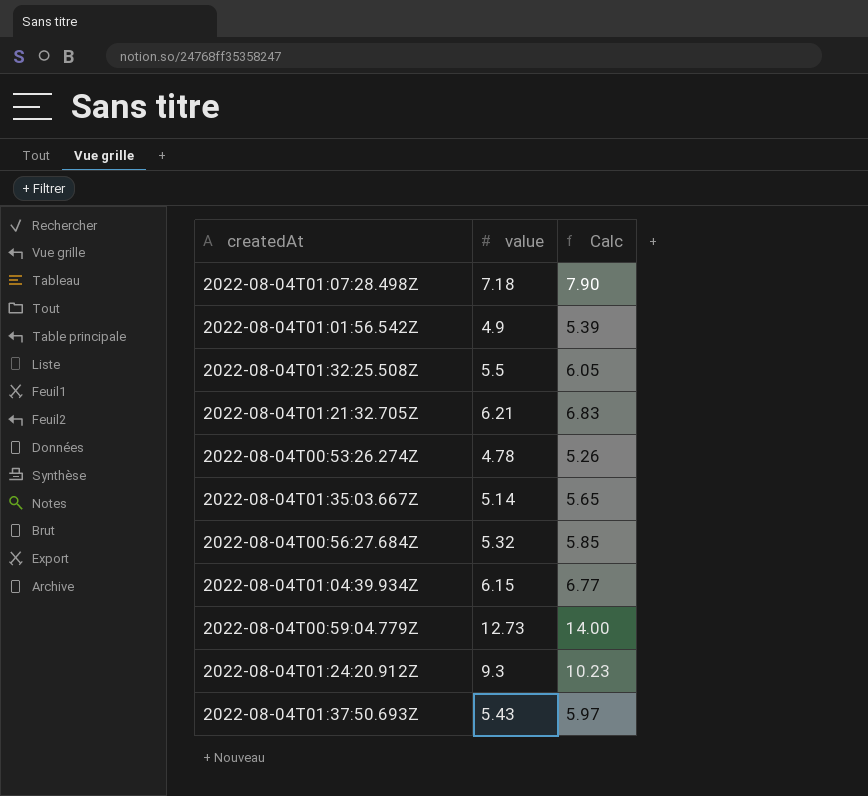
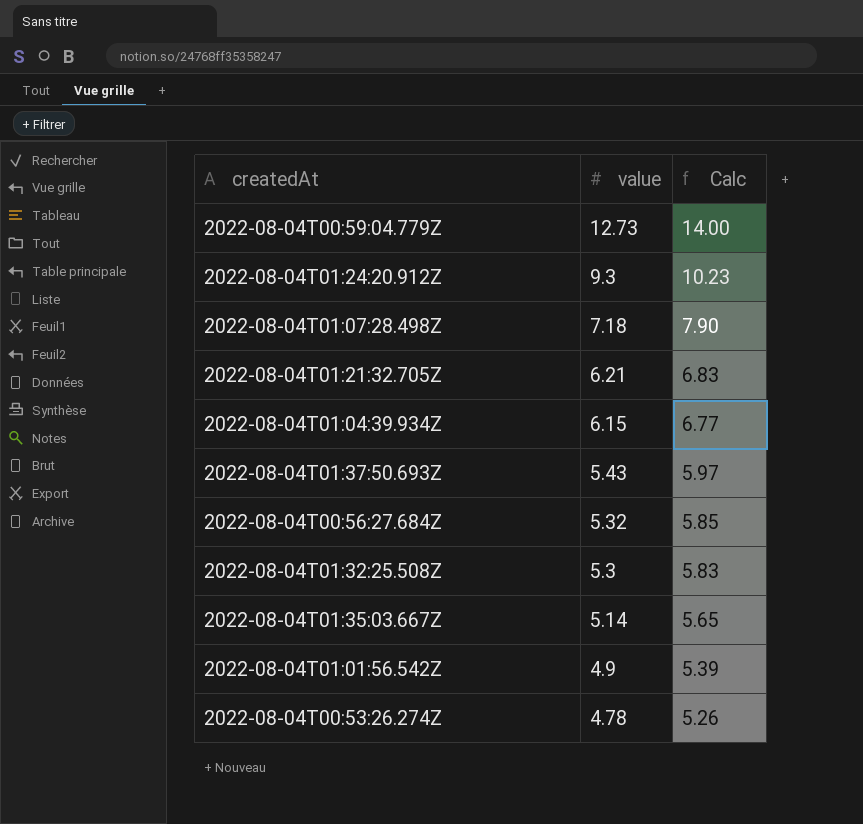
row order: none -> value descending
2022-08-04T01:32:25.508Z | value: 5.5 -> 5.3
2022-08-04T01:32:25.508Z | Calc: 6.05 -> 5.83

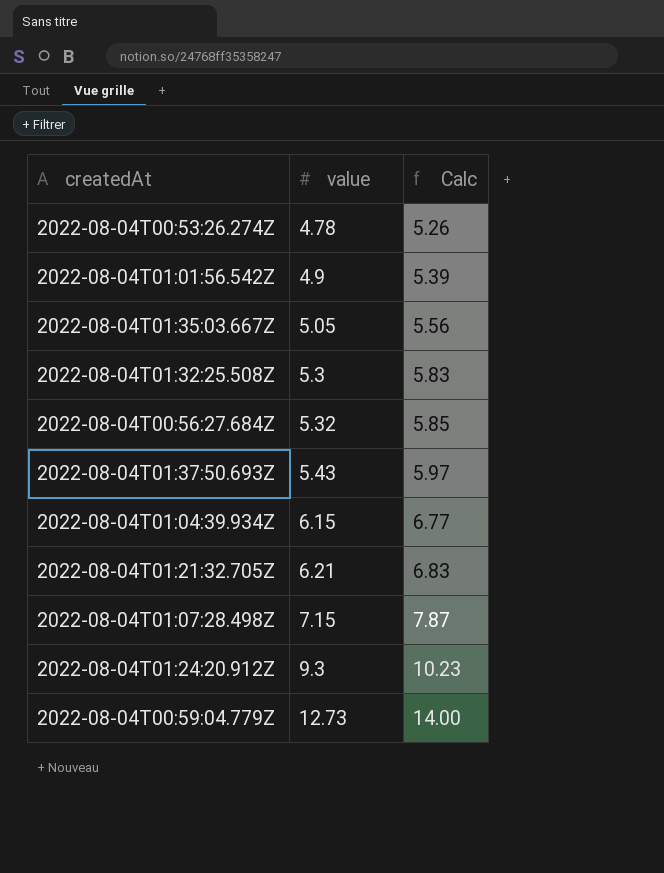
row order: value descending -> value ascending
2022-08-04T01:35:03.667Z | value: 5.14 -> 5.05
2022-08-04T01:35:03.667Z | Calc: 5.65 -> 5.56
2022-08-04T01:07:28.498Z | value: 7.18 -> 7.15
2022-08-04T01:07:28.498Z | Calc: 7.90 -> 7.87

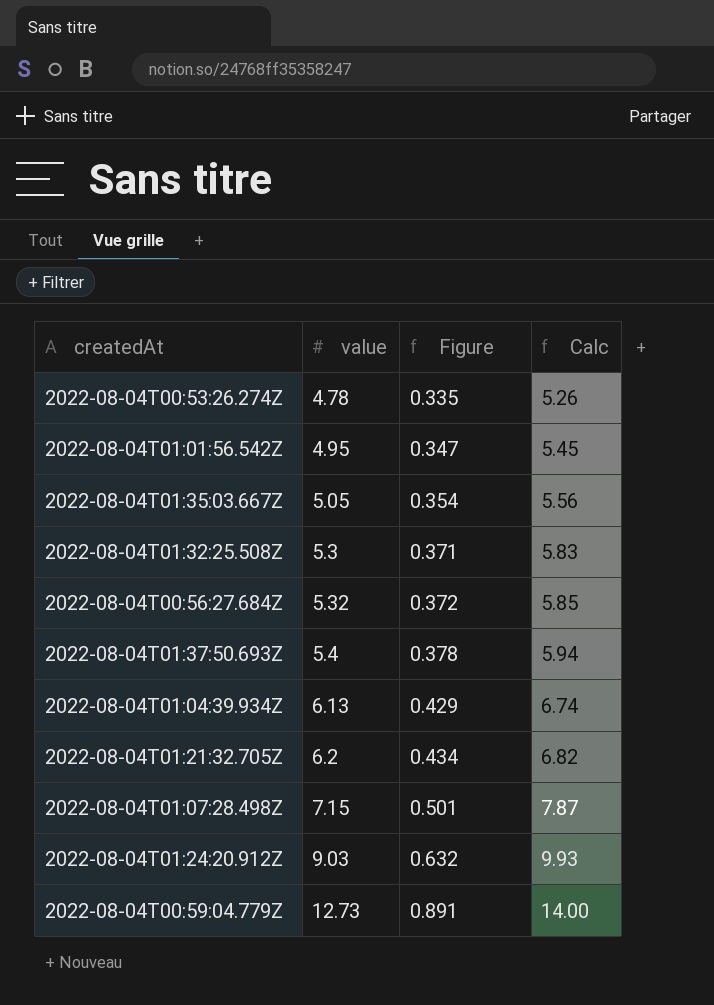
column Figure | formula: none -> [value] * 0.07
2022-08-04T01:01:56.542Z | value: 4.9 -> 4.95
2022-08-04T01:01:56.542Z | Calc: 5.39 -> 5.45
2022-08-04T01:37:50.693Z | value: 5.43 -> 5.4
2022-08-04T01:37:50.693Z | Calc: 5.97 -> 5.94
2022-08-04T01:04:39.934Z | value: 6.15 -> 6.13
2022-08-04T01:04:39.934Z | Calc: 6.77 -> 6.74
2022-08-04T01:21:32.705Z | value: 6.21 -> 6.2
2022-08-04T01:21:32.705Z | Calc: 6.83 -> 6.82
2022-08-04T01:24:20.912Z | value: 9.3 -> 9.03
2022-08-04T01:24:20.912Z | Calc: 10.23 -> 9.93

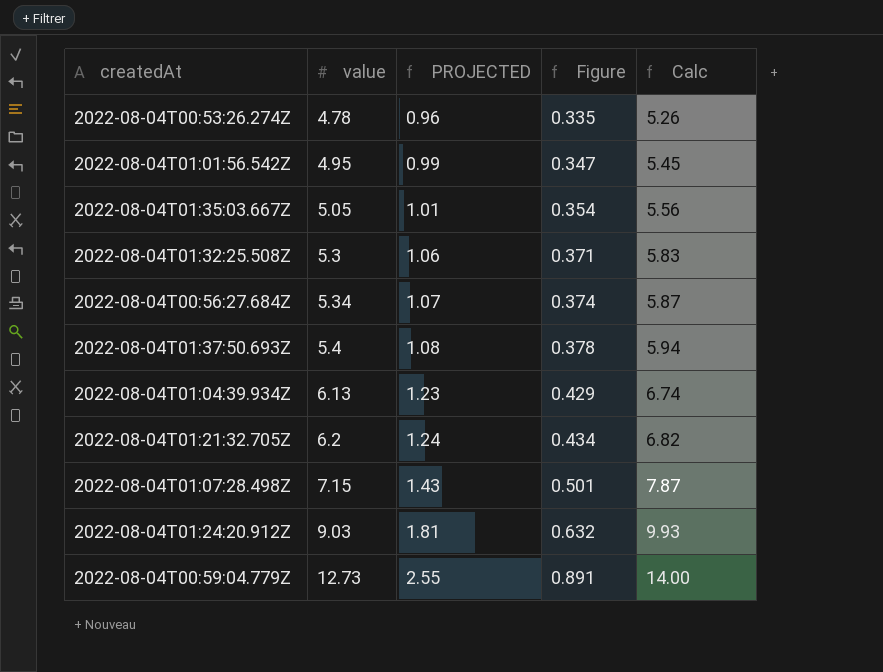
column PROJECTED | formula: none -> [value] * 0.2
2022-08-04T00:56:27.684Z | value: 5.32 -> 5.34
2022-08-04T00:56:27.684Z | Figure: 0.372 -> 0.374
2022-08-04T00:56:27.684Z | Calc: 5.85 -> 5.87

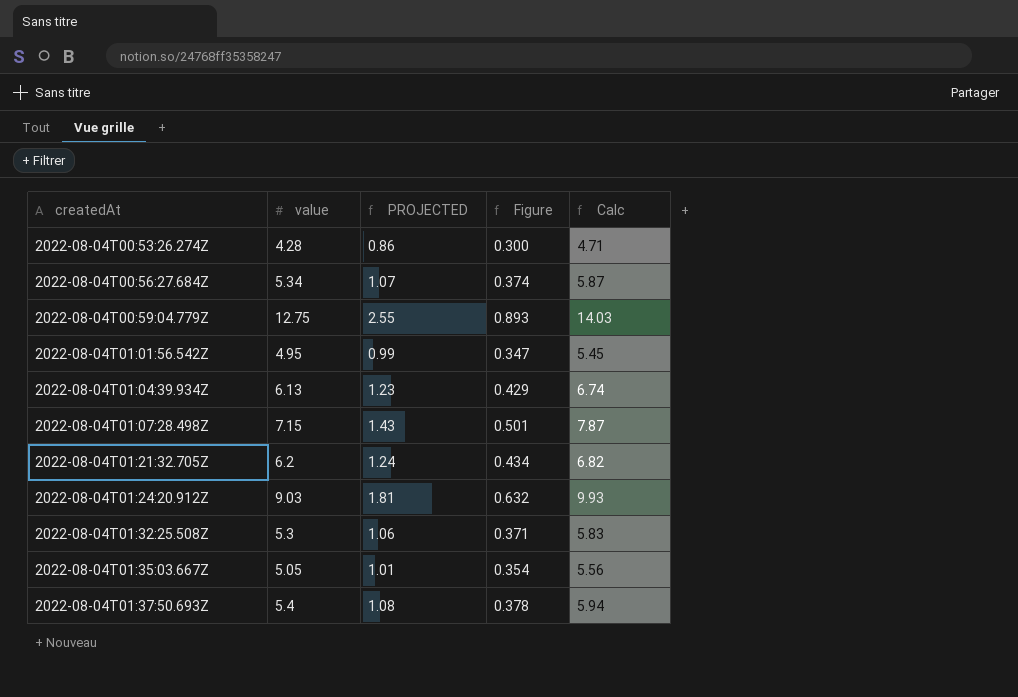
row order: value ascending -> createdAt ascending
2022-08-04T00:53:26.274Z | value: 4.78 -> 4.28
2022-08-04T00:53:26.274Z | PROJECTED: 0.96 -> 0.86
2022-08-04T00:53:26.274Z | Figure: 0.335 -> 0.300
2022-08-04T00:53:26.274Z | Calc: 5.26 -> 4.71
2022-08-04T00:59:04.779Z | value: 12.73 -> 12.75
2022-08-04T00:59:04.779Z | Figure: 0.891 -> 0.893
2022-08-04T00:59:04.779Z | Calc: 14.00 -> 14.03

